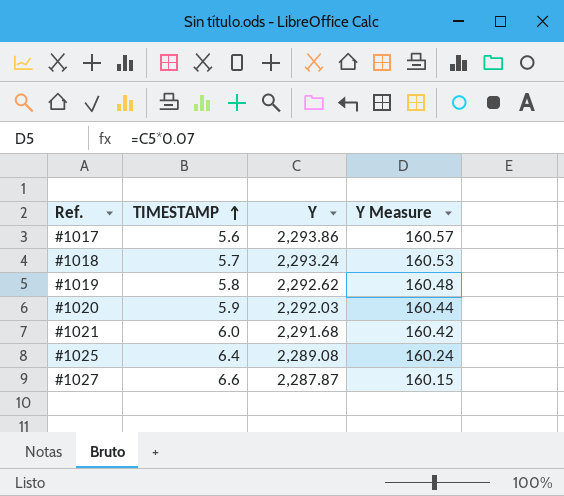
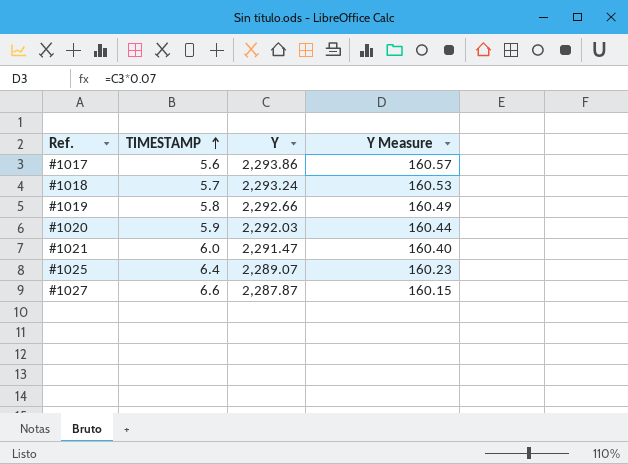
#1019 | Y: 2,292.62 -> 2,292.66
#1019 | Y Measure: 160.48 -> 160.49
#1021 | Y: 2,291.68 -> 2,291.47
#1021 | Y Measure: 160.42 -> 160.40
#1025 | Y: 2,289.08 -> 2,289.07
#1025 | Y Measure: 160.24 -> 160.23

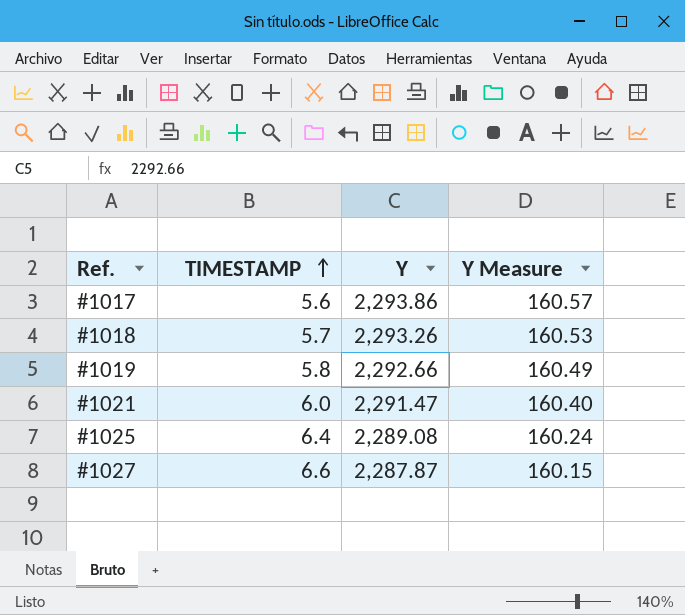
row #1020: 5.9 | 2,292.03 | 160.44 -> none
#1018 | Y: 2,293.24 -> 2,293.26
#1025 | Y: 2,289.07 -> 2,289.08
#1025 | Y Measure: 160.23 -> 160.24

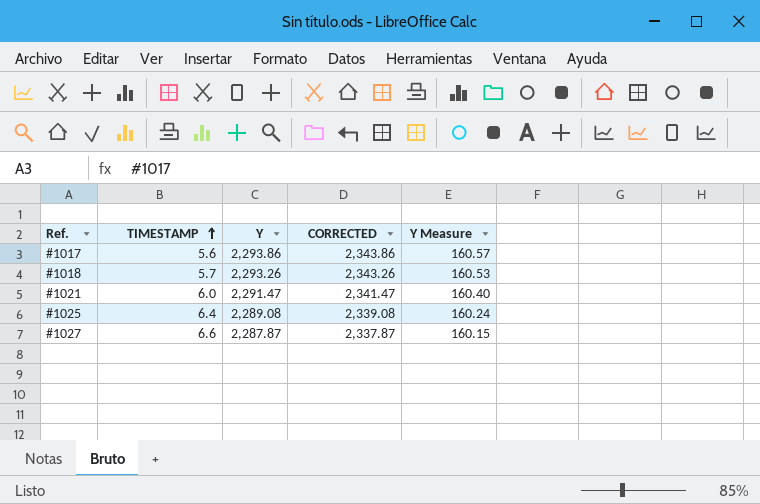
column CORRECTED | formula: none -> [Y] + 50
row #1019: 5.8 | 2,292.66 | 160.49 -> none

